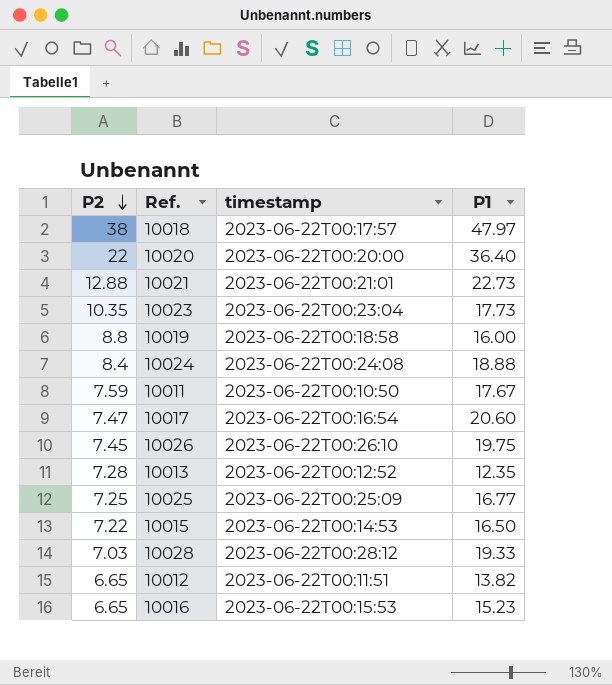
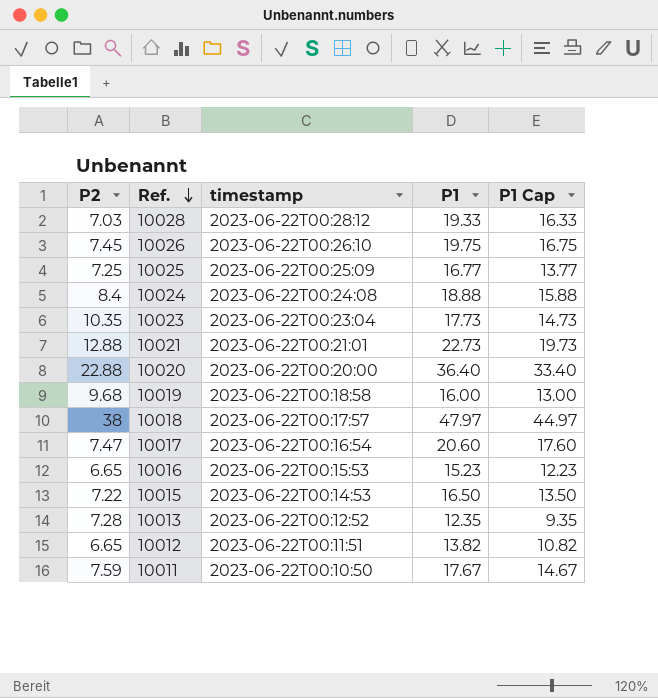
row order: P2 descending -> Ref. descending
column P1 Cap | formula: none -> [P1] - 3
10020 | P2: 22 -> 22.88
10019 | P2: 8.8 -> 9.68

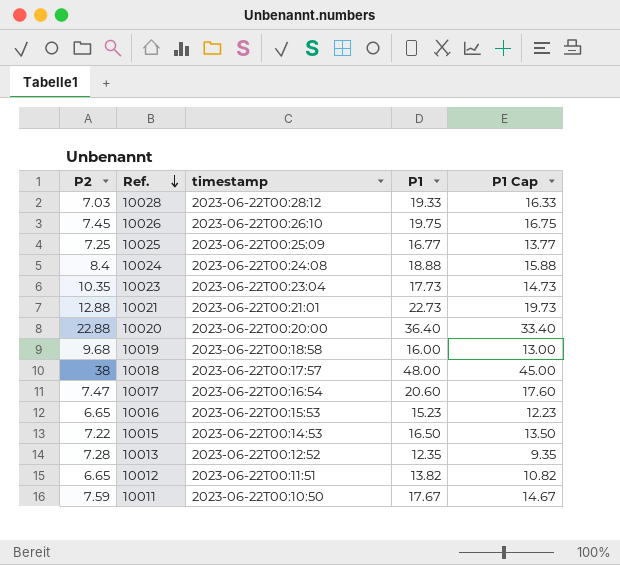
10018 | P1: 47.97 -> 48.00
10018 | P1 Cap: 44.97 -> 45.00

